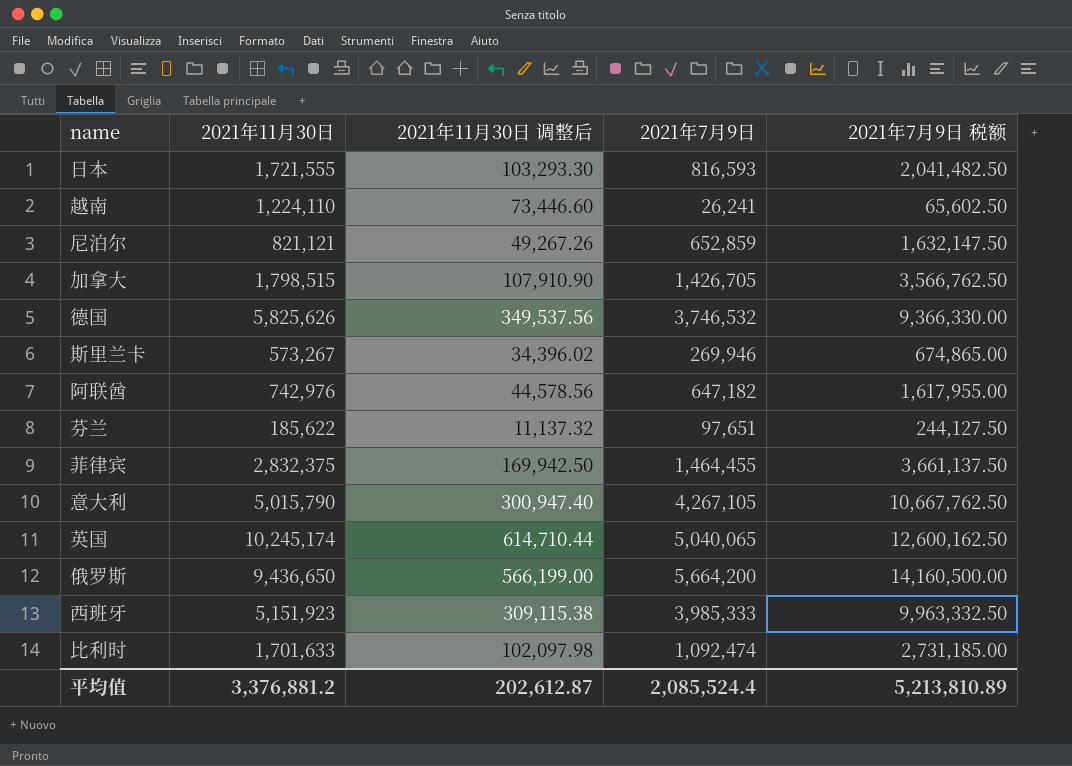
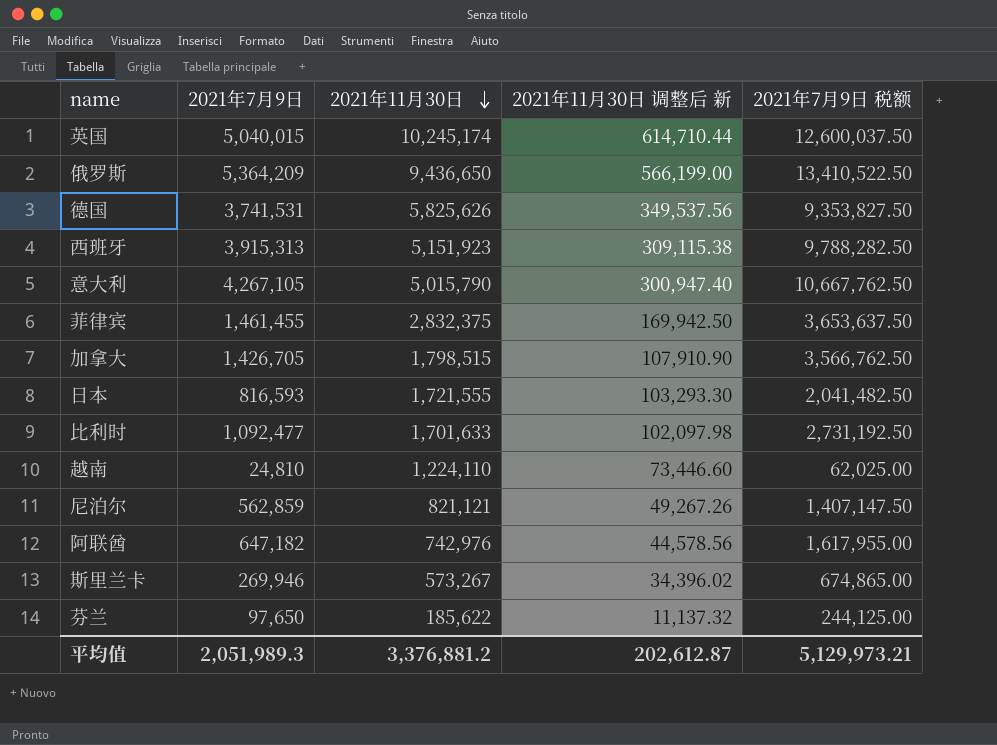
row order: none -> 2021年11月30日 descending
column 2021年7月9日 | position: 4 -> 2
column name: 2021年11月30日 调整后 -> 2021年11月30日 调整后 新
英国 | 2021年7月9日: 5,040,065 -> 5,040,015
英国 | 2021年7月9日 税额: 12,600,162.50 -> 12,600,037.50
俄罗斯 | 2021年7月9日: 5,664,200 -> 5,364,209
俄罗斯 | 2021年7月9日 税额: 14,160,500.00 -> 13,410,522.50
德国 | 2021年7月9日: 3,746,532 -> 3,741,531
德国 | 2021年7月9日 税额: 9,366,330.00 -> 9,353,827.50
西班牙 | 2021年7月9日: 3,985,333 -> 3,915,313
西班牙 | 2021年7月9日 税额: 9,963,332.50 -> 9,788,282.50
菲律宾 | 2021年7月9日: 1,464,455 -> 1,461,455
菲律宾 | 2021年7月9日 税额: 3,661,137.50 -> 3,653,637.50
比利时 | 2021年7月9日: 1,092,474 -> 1,092,477
比利时 | 2021年7月9日 税额: 2,731,185.00 -> 2,731,192.50
越南 | 2021年7月9日: 26,241 -> 24,810
越南 | 2021年7月9日 税额: 65,602.50 -> 62,025.00
尼泊尔 | 2021年7月9日: 652,859 -> 562,859
尼泊尔 | 2021年7月9日 税额: 1,632,147.50 -> 1,407,147.50
芬兰 | 2021年7月9日: 97,651 -> 97,650
芬兰 | 2021年7月9日 税额: 244,127.50 -> 244,125.00
平均值 | 2021年7月9日: 2,085,524.4 -> 2,051,989.3
平均值 | 2021年7月9日 税额: 5,213,810.89 -> 5,129,973.21

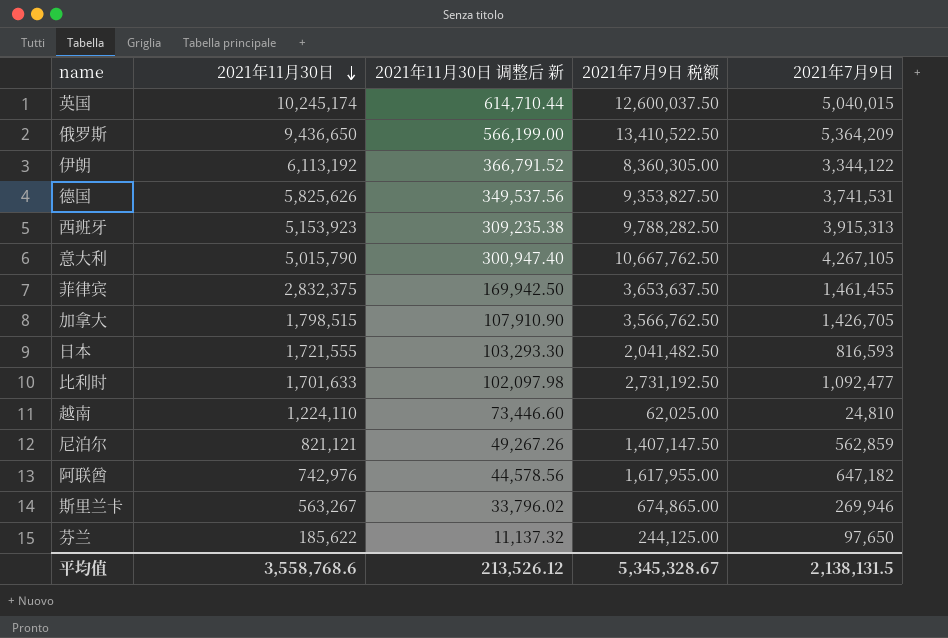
column 2021年7月9日 | position: 2 -> 5
row 伊朗: none -> 6,113,192 | 366,791.52 | 8,360,305.00 | 3,344,122
西班牙 | 2021年11月30日: 5,151,923 -> 5,153,923
西班牙 | 2021年11月30日 调整后 新: 309,115.38 -> 309,235.38
斯里兰卡 | 2021年11月30日: 573,267 -> 563,267
斯里兰卡 | 2021年11月30日 调整后 新: 34,396.02 -> 33,796.02
平均值 | 2021年11月30日: 3,376,881.2 -> 3,558,768.6
平均值 | 2021年11月30日 调整后 新: 202,612.87 -> 213,526.12
平均值 | 2021年7月9日 税额: 5,129,973.21 -> 5,345,328.67
平均值 | 2021年7月9日: 2,051,989.3 -> 2,138,131.5

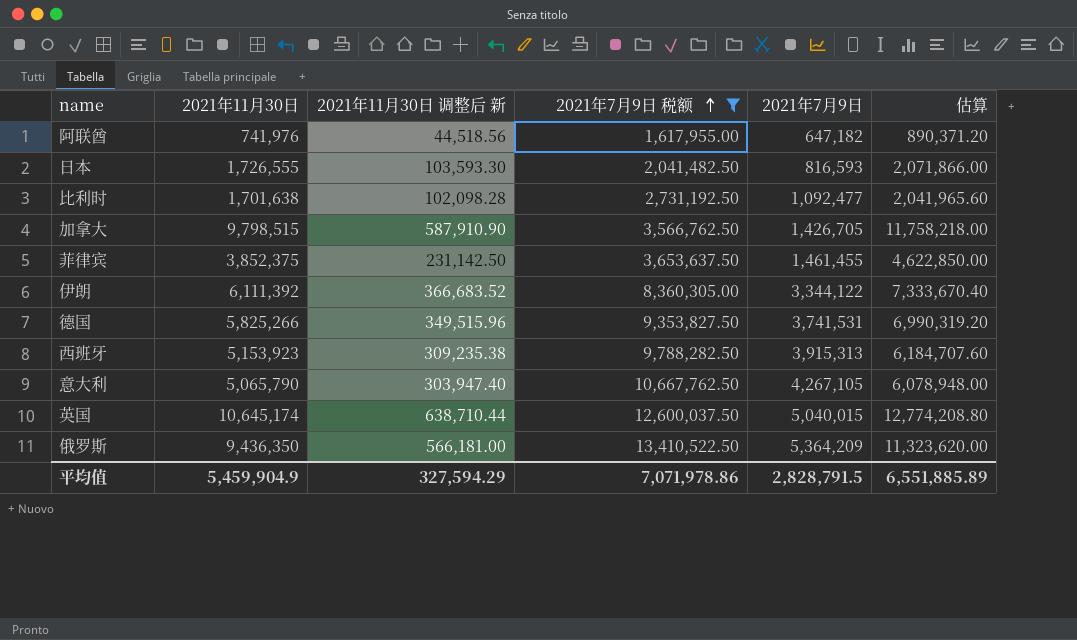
filter: none -> 2021年7月9日 税额 >= 1,617,955.00
row order: 2021年11月30日 descending -> 2021年7月9日 税额 ascending
column 估算 | formula: none -> [2021年11月30日] * 1.2
阿联酋 | 2021年11月30日: 742,976 -> 741,976
阿联酋 | 2021年11月30日 调整后 新: 44,578.56 -> 44,518.56
日本 | 2021年11月30日: 1,721,555 -> 1,726,555
日本 | 2021年11月30日 调整后 新: 103,293.30 -> 103,593.30
比利时 | 2021年11月30日: 1,701,633 -> 1,701,638
比利时 | 2021年11月30日 调整后 新: 102,097.98 -> 102,098.28
加拿大 | 2021年11月30日: 1,798,515 -> 9,798,515
加拿大 | 2021年11月30日 调整后 新: 107,910.90 -> 587,910.90
菲律宾 | 2021年11月30日: 2,832,375 -> 3,852,375
菲律宾 | 2021年11月30日 调整后 新: 169,942.50 -> 231,142.50
伊朗 | 2021年11月30日: 6,113,192 -> 6,111,392
伊朗 | 2021年11月30日 调整后 新: 366,791.52 -> 366,683.52
德国 | 2021年11月30日: 5,825,626 -> 5,825,266
德国 | 2021年11月30日 调整后 新: 349,537.56 -> 349,515.96
意大利 | 2021年11月30日: 5,015,790 -> 5,065,790
意大利 | 2021年11月30日 调整后 新: 300,947.40 -> 303,947.40
英国 | 2021年11月30日: 10,245,174 -> 10,645,174
英国 | 2021年11月30日 调整后 新: 614,710.44 -> 638,710.44
俄罗斯 | 2021年11月30日: 9,436,650 -> 9,436,350
俄罗斯 | 2021年11月30日 调整后 新: 566,199.00 -> 566,181.00
平均值 | 2021年11月30日: 3,558,768.6 -> 5,459,904.9
平均值 | 2021年11月30日 调整后 新: 213,526.12 -> 327,594.29
平均值 | 2021年7月9日 税额: 5,345,328.67 -> 7,071,978.86
平均值 | 2021年7月9日: 2,138,131.5 -> 2,828,791.5

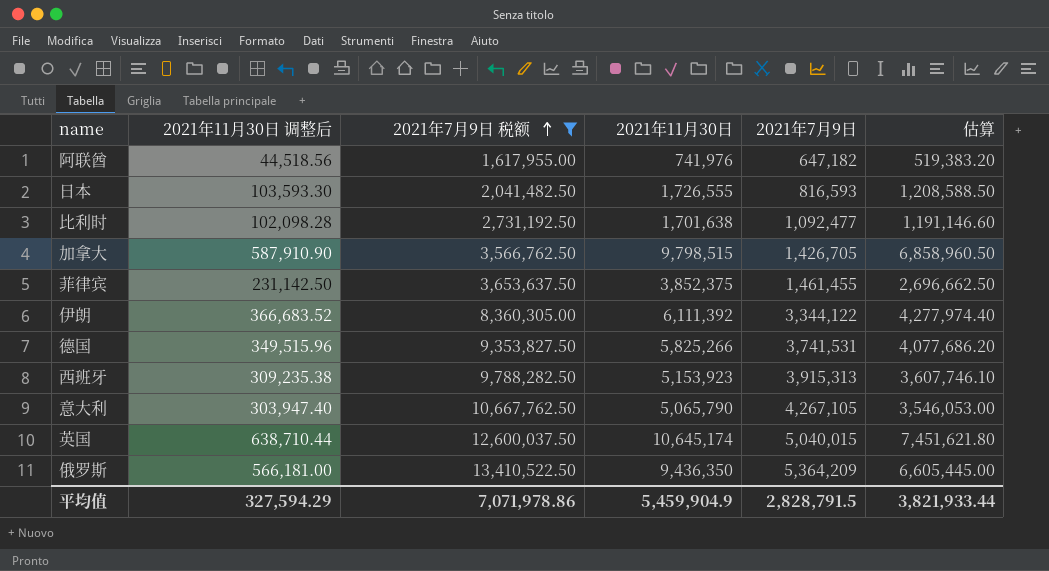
column name: 2021年11月30日 调整后 新 -> 2021年11月30日 调整后
column 2021年11月30日 | position: 2 -> 4
column 估算 | formula: [2021年11月30日] * 1.2 -> [2021年11月30日] * 0.7
平均值 | 估算: 6,551,885.89 -> 3,821,933.44

